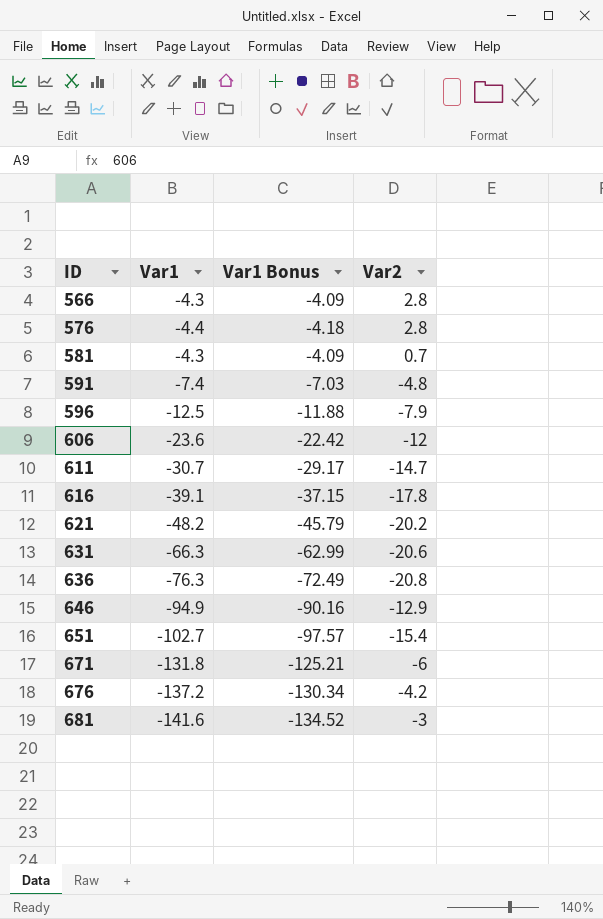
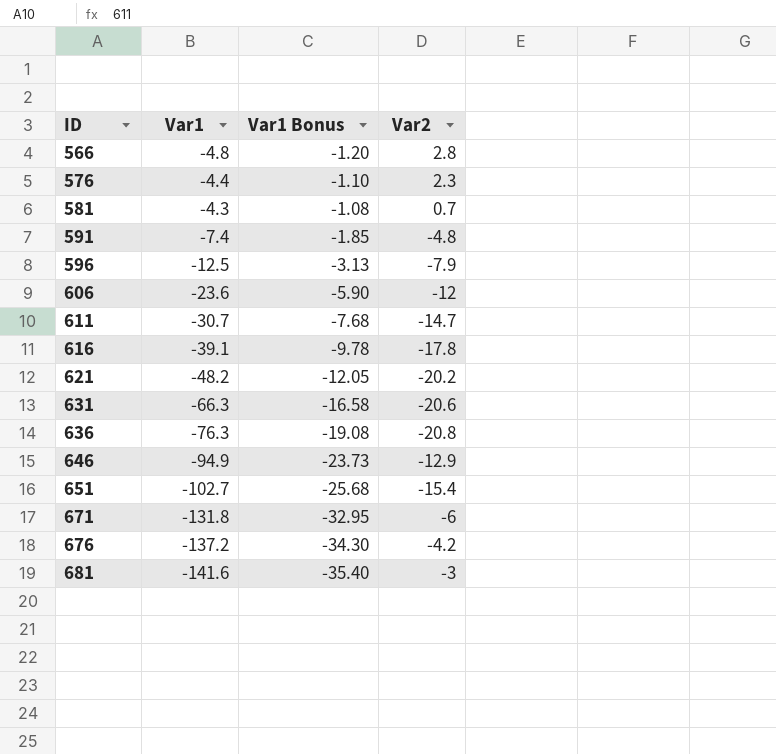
column Var1 Bonus | formula: [Var1] * 0.95 -> [Var1] * 0.25
566 | Var1: -4.3 -> -4.8
576 | Var2: 2.8 -> 2.3

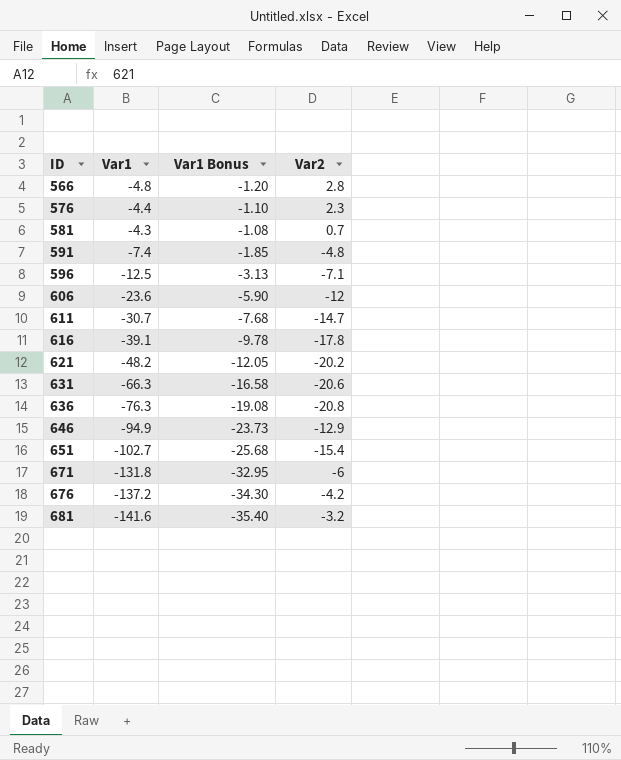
596 | Var2: -7.9 -> -7.1
681 | Var2: -3 -> -3.2

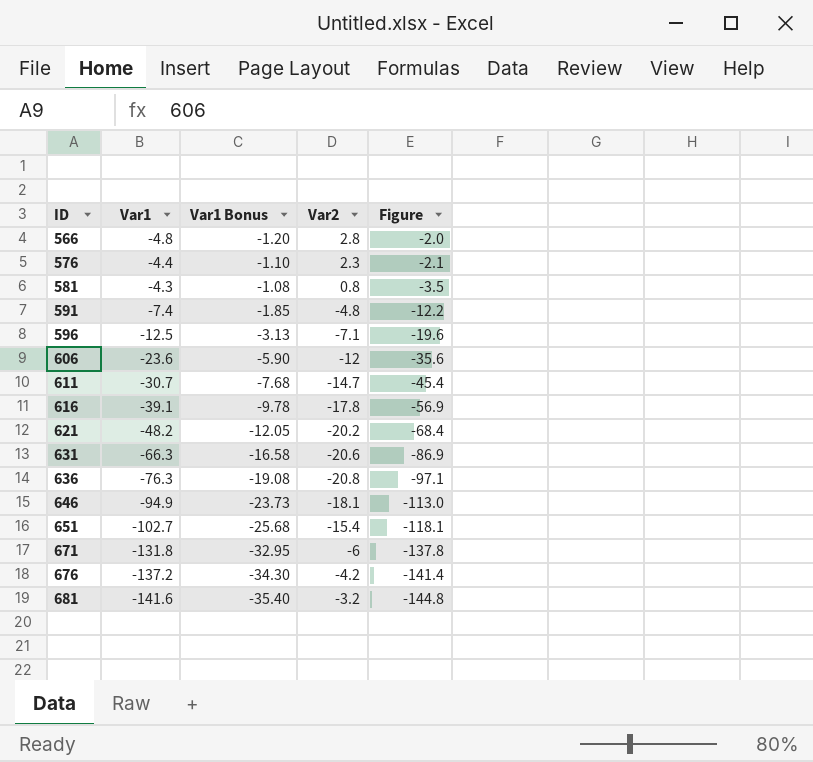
column Figure | formula: none -> [Var1] + [Var2]
581 | Var2: 0.7 -> 0.8
646 | Var2: -12.9 -> -18.1

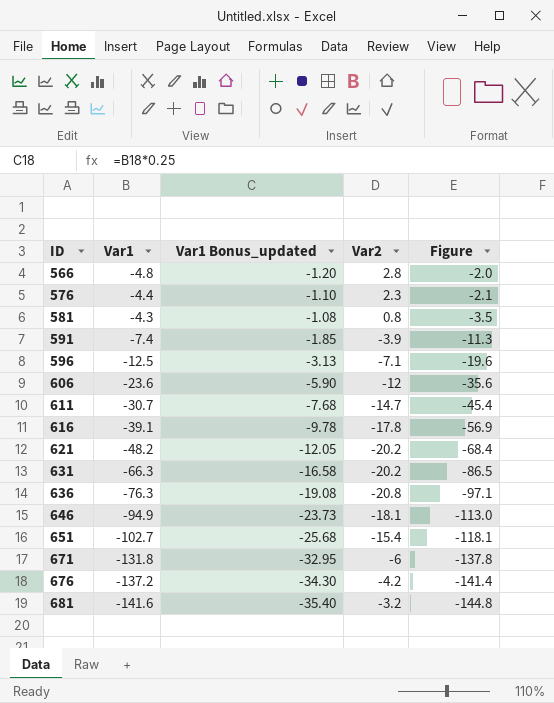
column name: Var1 Bonus -> Var1 Bonus_updated
591 | Var2: -4.8 -> -3.9
591 | Figure: -12.2 -> -11.3
631 | Var2: -20.6 -> -20.2
631 | Figure: -86.9 -> -86.5

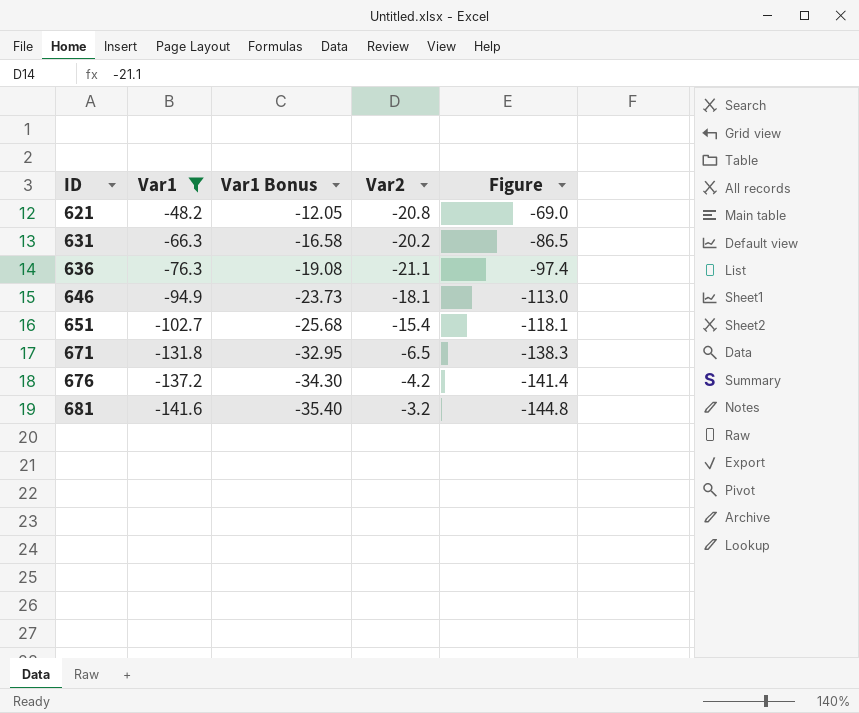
filter: none -> Var1 <= -48.2
column name: Var1 Bonus_updated -> Var1 Bonus
621 | Var2: -20.2 -> -20.8
621 | Figure: -68.4 -> -69.0
636 | Var2: -20.8 -> -21.1
636 | Figure: -97.1 -> -97.4
671 | Var2: -6 -> -6.5
671 | Figure: -137.8 -> -138.3

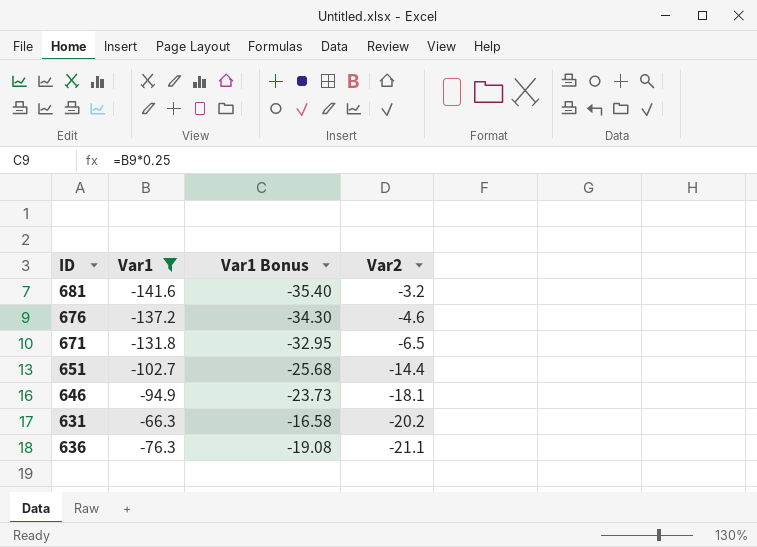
row order: ID ascending -> Var2 descending
column Figure | formula: [Var1] + [Var2] -> none
row 621: -48.2 | -12.05 | -20.8 | -69.0 -> none
676 | Var2: -4.2 -> -4.6
651 | Var2: -15.4 -> -14.4

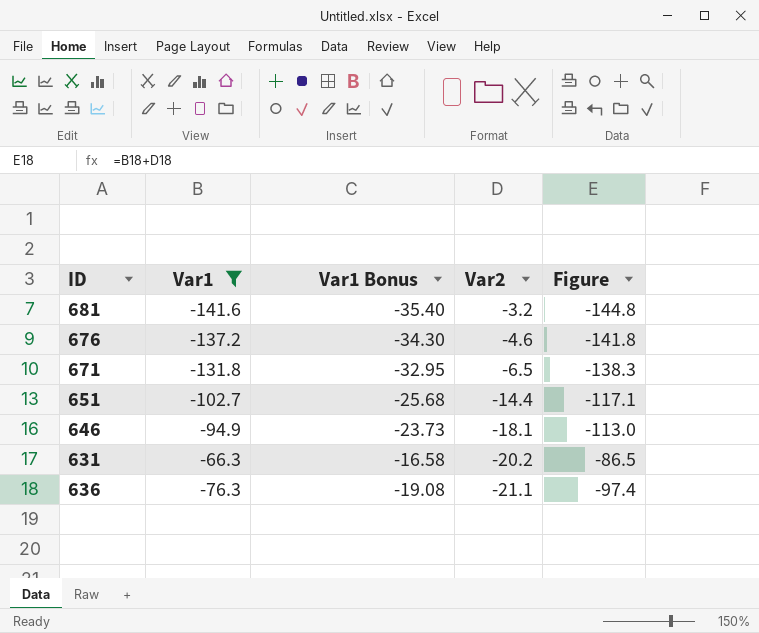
column Figure | formula: none -> [Var1] + [Var2]

